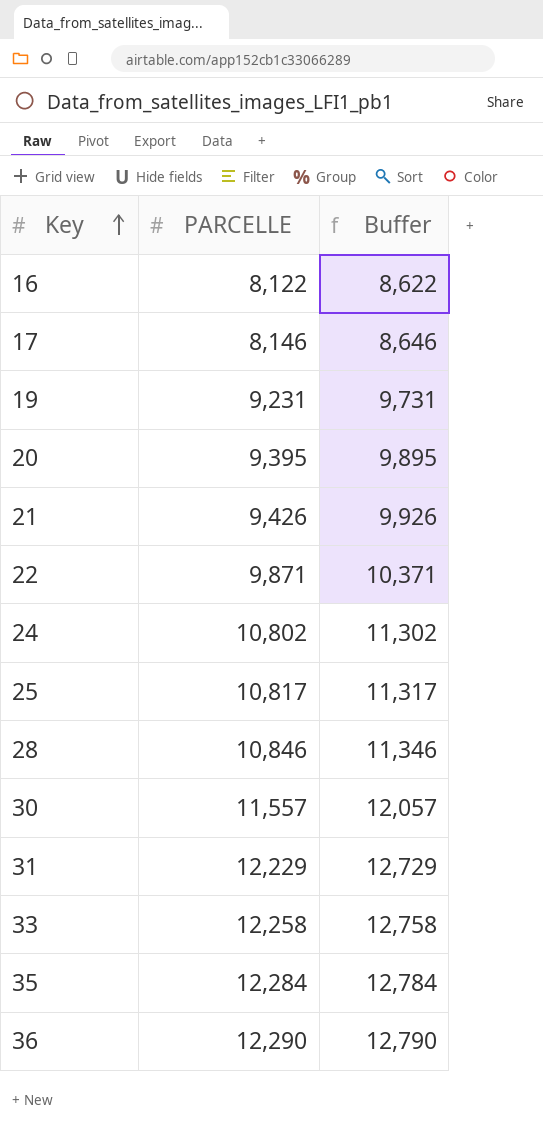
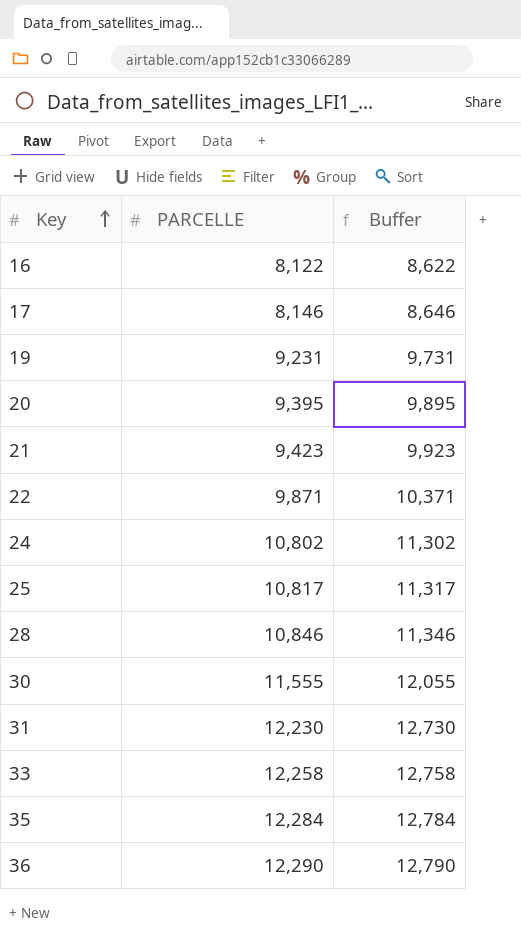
21 | PARCELLE: 9,426 -> 9,423
21 | Buffer: 9,926 -> 9,923
30 | PARCELLE: 11,557 -> 11,555
30 | Buffer: 12,057 -> 12,055
31 | PARCELLE: 12,229 -> 12,230
31 | Buffer: 12,729 -> 12,730

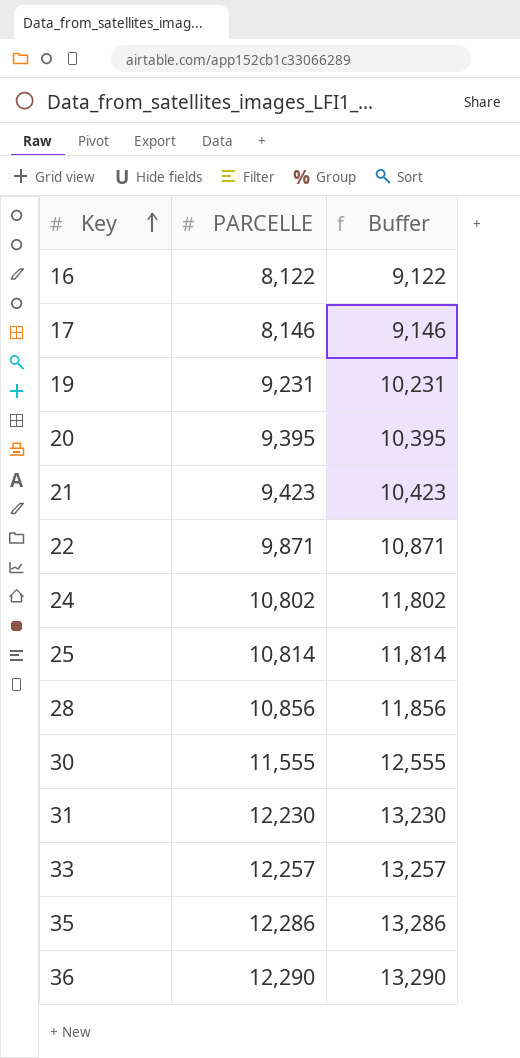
column Buffer | formula: [PARCELLE] + 500 -> [PARCELLE] + 1000
25 | PARCELLE: 10,817 -> 10,814
28 | PARCELLE: 10,846 -> 10,856
33 | PARCELLE: 12,258 -> 12,257
35 | PARCELLE: 12,284 -> 12,286

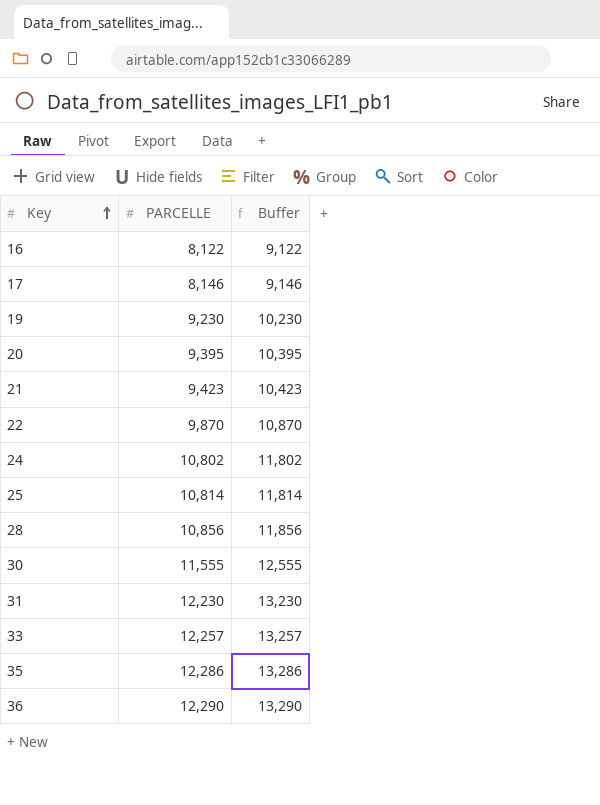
19 | PARCELLE: 9,231 -> 9,230
19 | Buffer: 10,231 -> 10,230
22 | PARCELLE: 9,871 -> 9,870
22 | Buffer: 10,871 -> 10,870

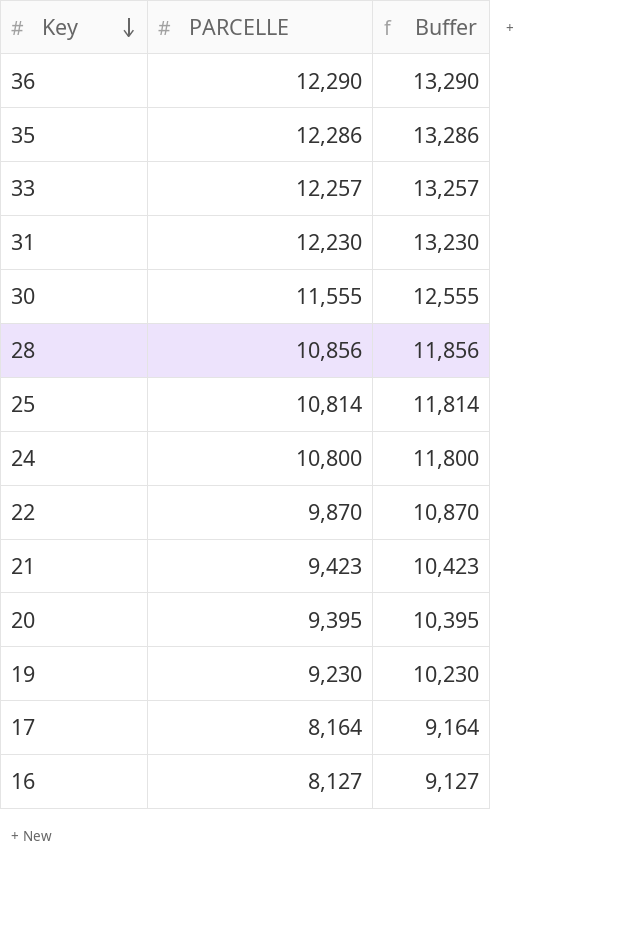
row order: Key ascending -> Key descending
24 | PARCELLE: 10,802 -> 10,800
24 | Buffer: 11,802 -> 11,800
17 | PARCELLE: 8,146 -> 8,164
17 | Buffer: 9,146 -> 9,164
16 | PARCELLE: 8,122 -> 8,127
16 | Buffer: 9,122 -> 9,127

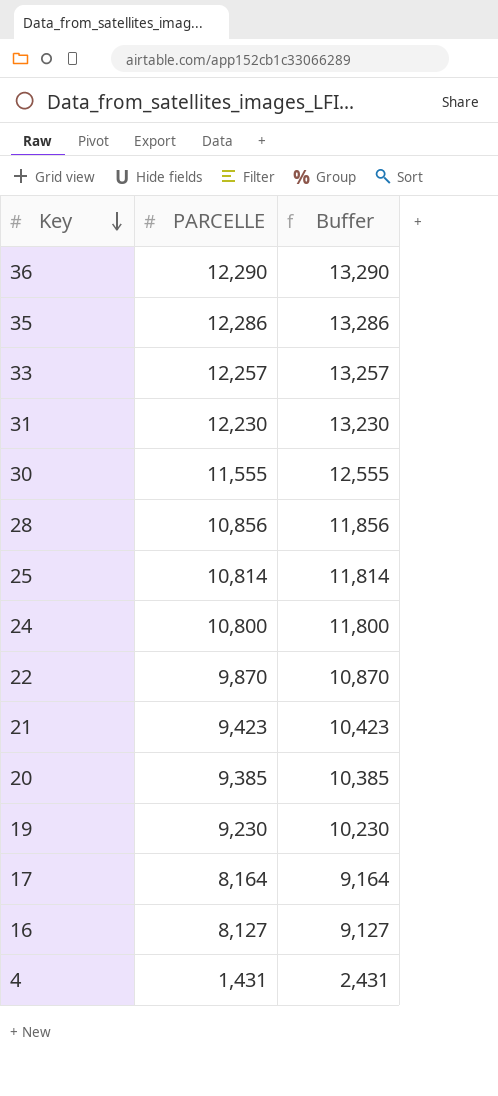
20 | PARCELLE: 9,395 -> 9,385
20 | Buffer: 10,395 -> 10,385
row 4: none -> 1,431 | 2,431

